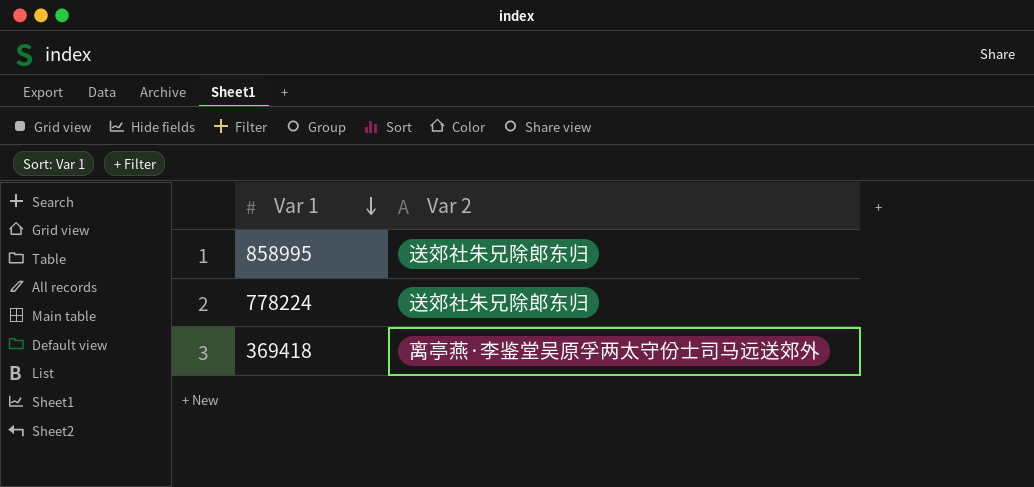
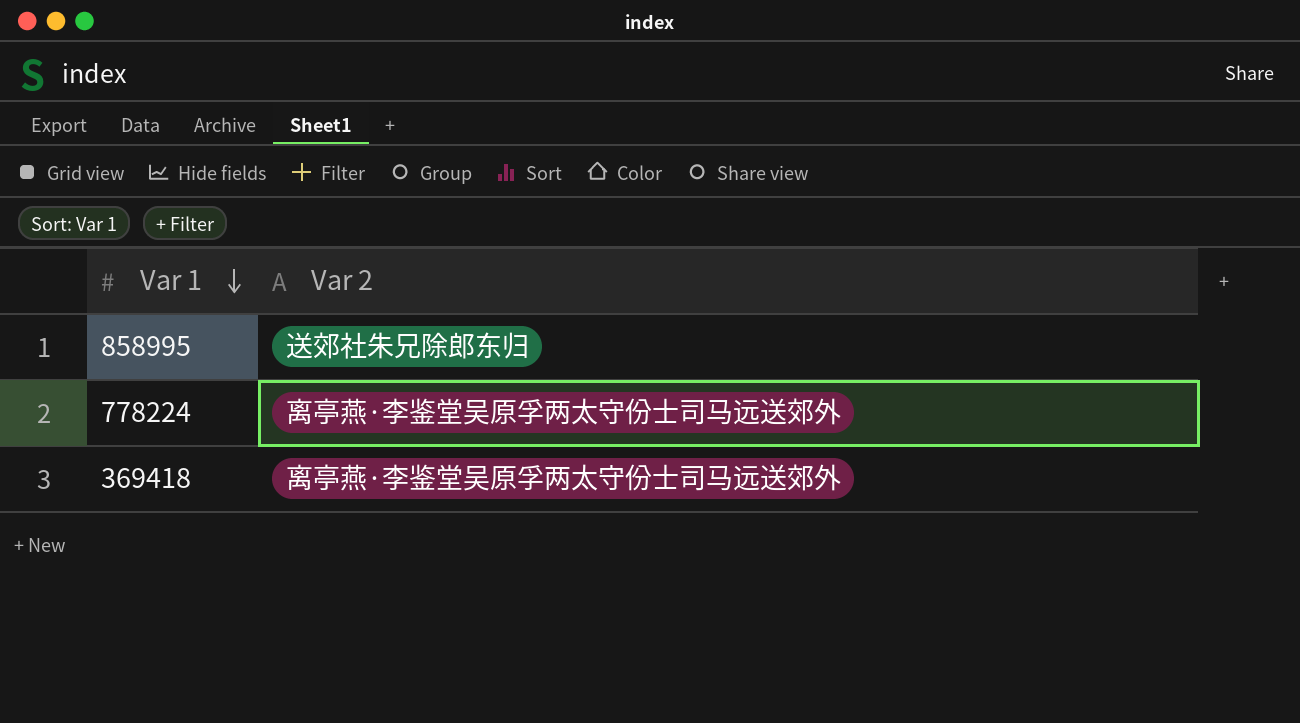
778224 | Var 2: 送郊社朱兄除郎东归 -> 离亭燕·李鉴堂吴原孚两太守份士司马远送郊外

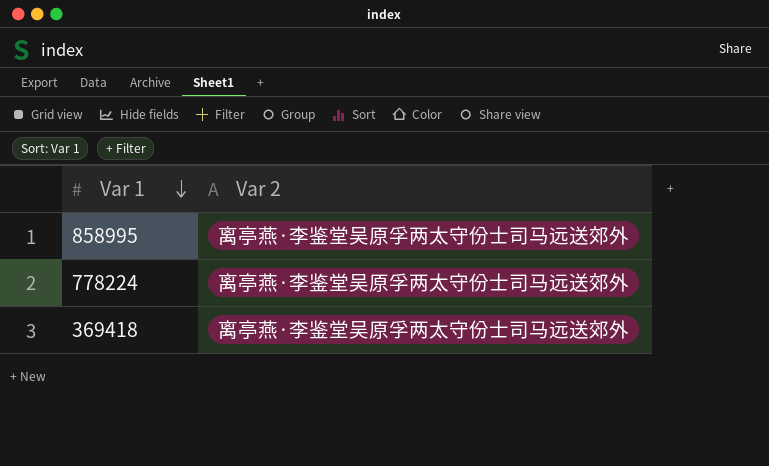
858995 | Var 2: 送郊社朱兄除郎东归 -> 离亭燕·李鉴堂吴原孚两太守份士司马远送郊外

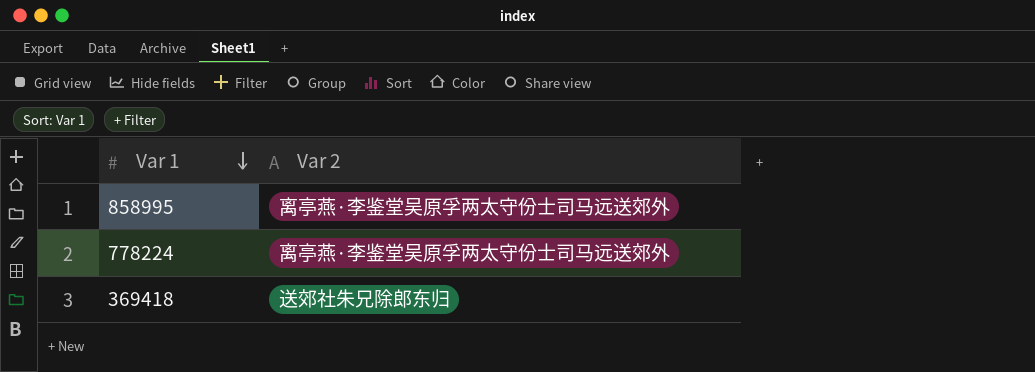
369418 | Var 2: 离亭燕·李鉴堂吴原孚两太守份士司马远送郊外 -> 送郊社朱兄除郎东归

